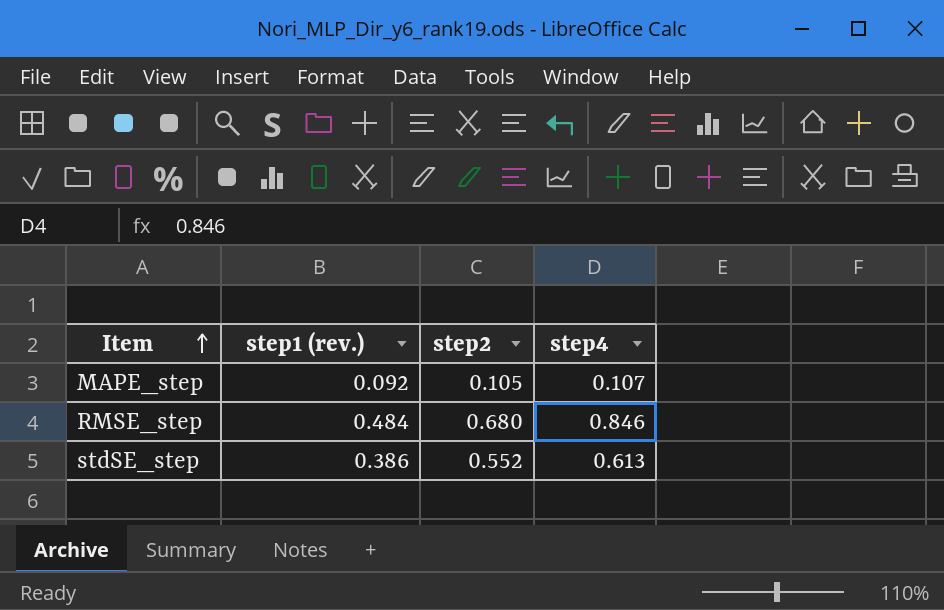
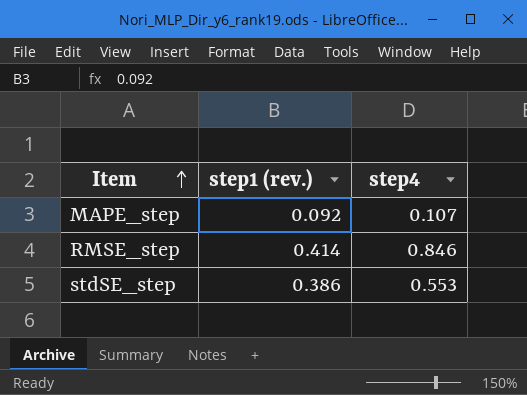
column step2 | position: 3 -> none
RMSE_step | step1 (rev.): 0.484 -> 0.414
stdSE_step | step4: 0.613 -> 0.553

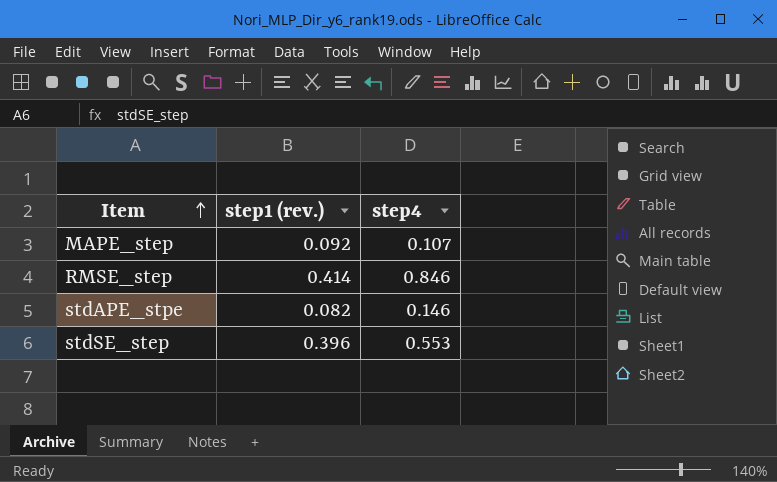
row stdAPE_stpe: none -> 0.082 | 0.146
stdSE_step | step1 (rev.): 0.386 -> 0.396

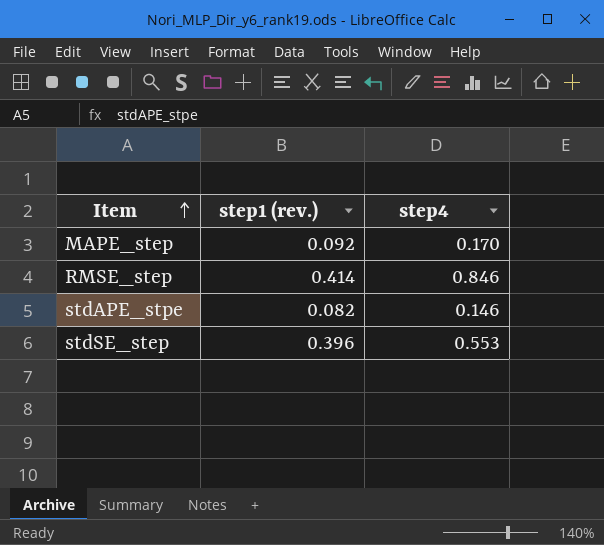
MAPE_step | step4: 0.107 -> 0.170

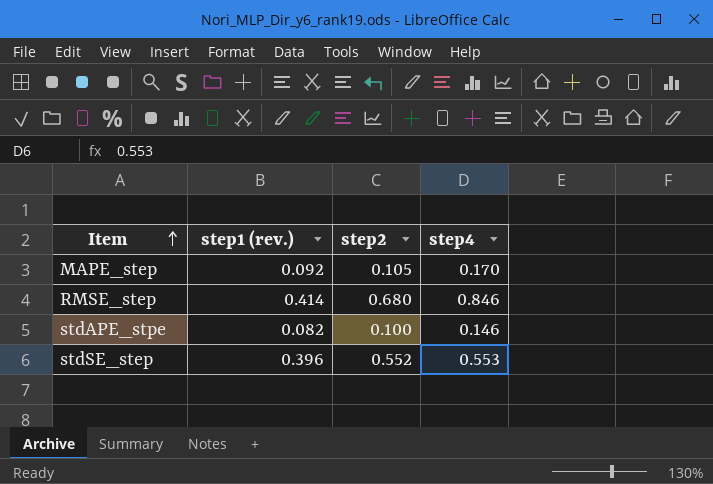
column step2 | position: none -> 3

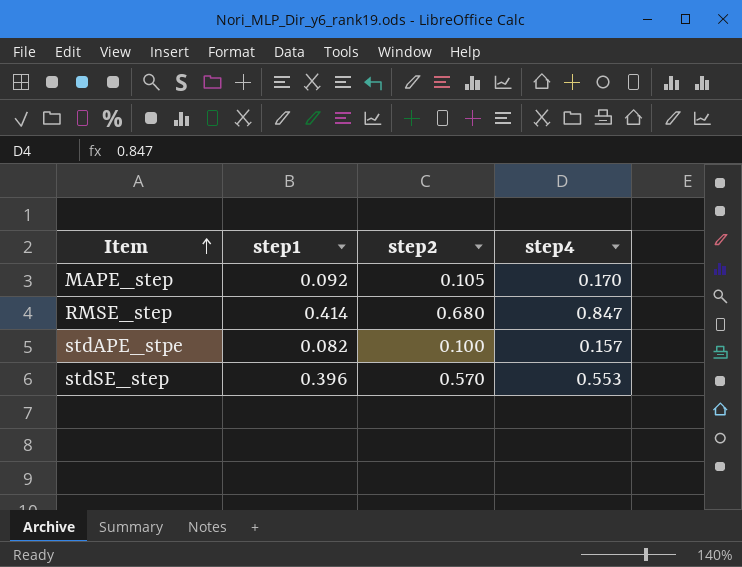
column name: step1 (rev.) -> step1
RMSE_step | step4: 0.846 -> 0.847
stdAPE_stpe | step4: 0.146 -> 0.157
stdSE_step | step2: 0.552 -> 0.570

